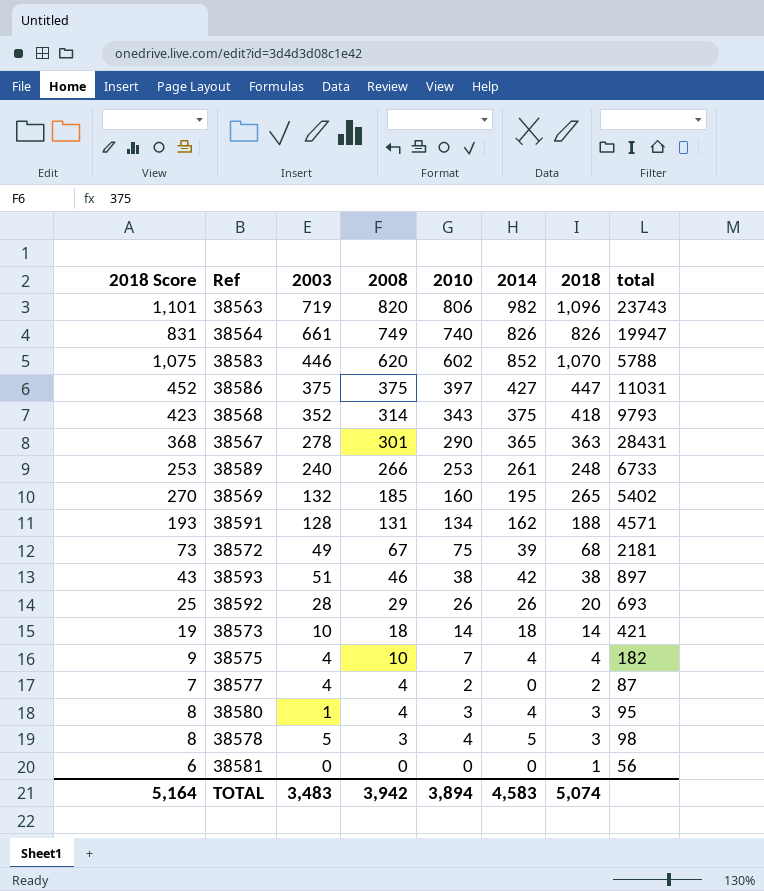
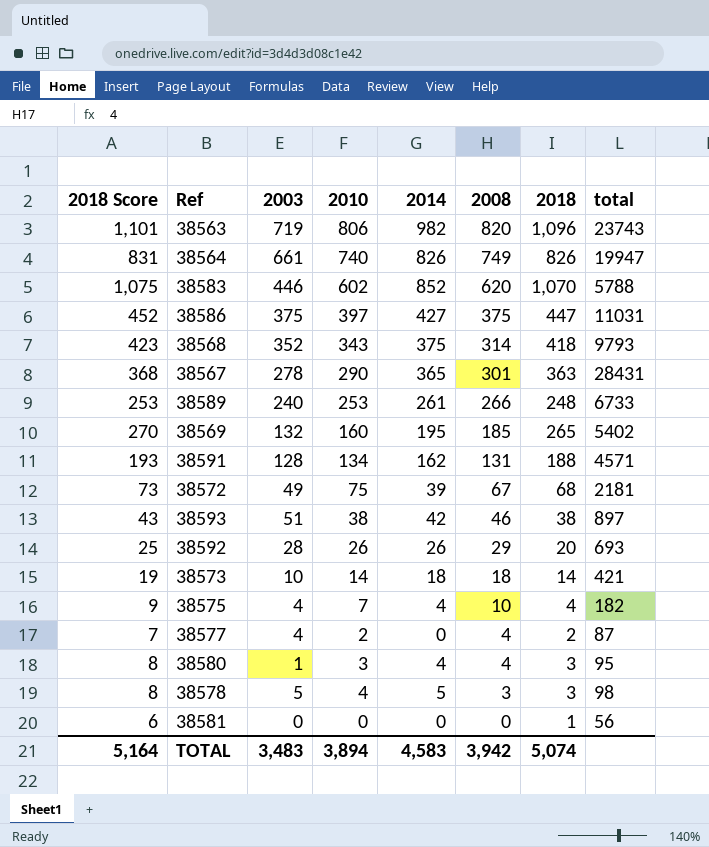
column 2008 | position: 4 -> 6

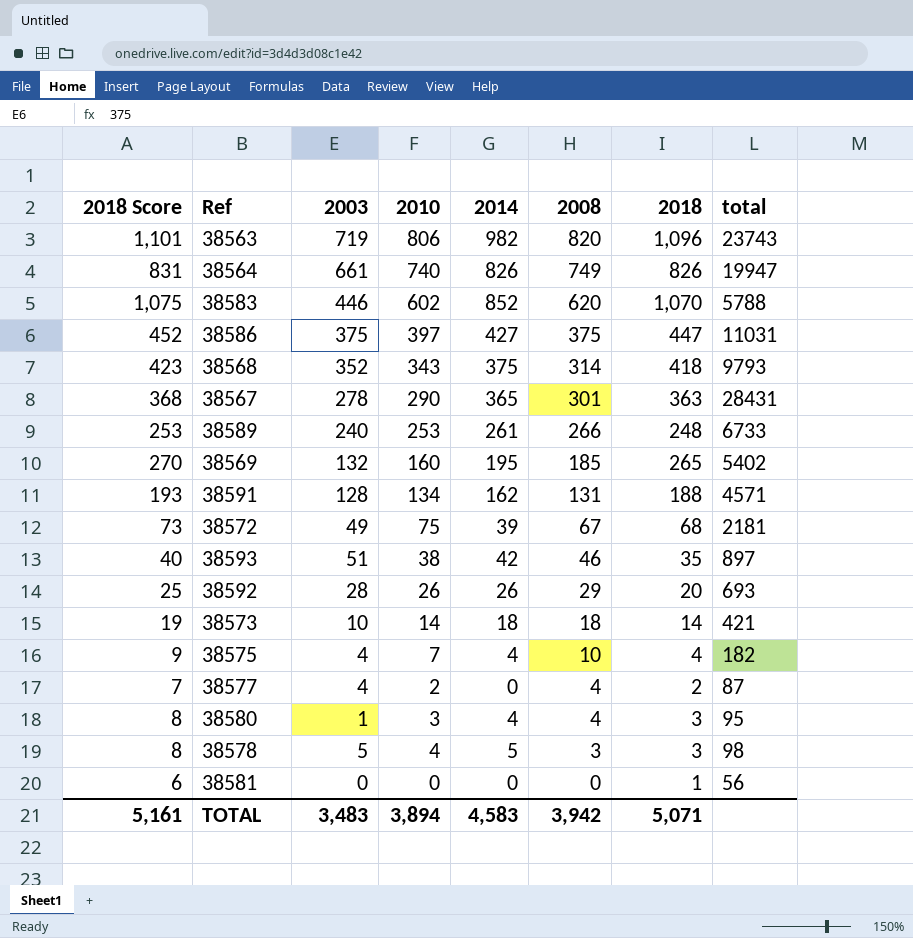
38593 | 2018 Score: 43 -> 40
38593 | 2018: 38 -> 35
TOTAL | 2018 Score: 5,164 -> 5,161
TOTAL | 2018: 5,074 -> 5,071

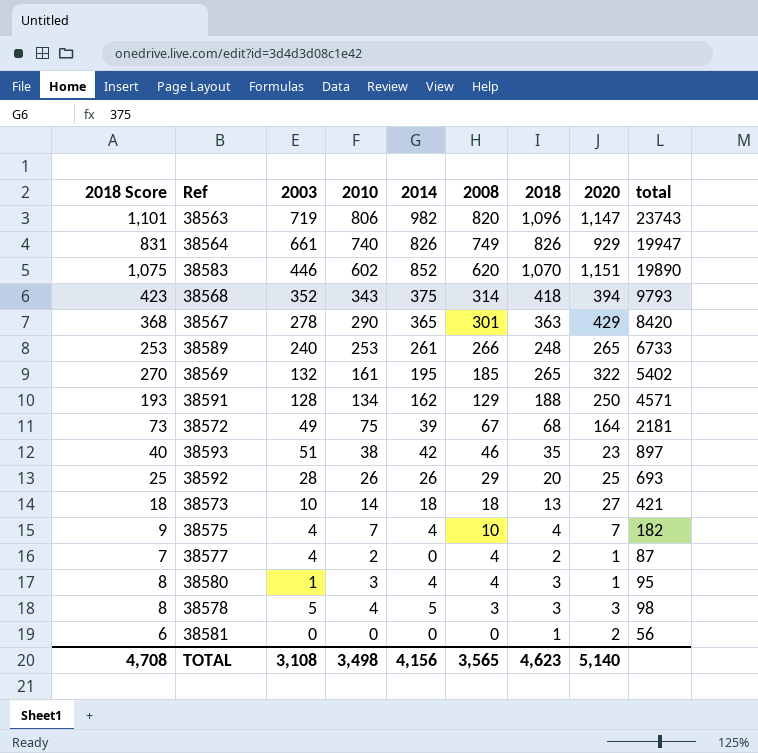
column 2020 | position: none -> 8
row 38586: 452 | 375 | 397 | 427 | 375 | 447 | 11031 -> none
38583 | total: 5788 -> 19890
38567 | total: 28431 -> 8420
38569 | 2010: 160 -> 161
38591 | 2008: 131 -> 129
38573 | 2018 Score: 19 -> 18
38573 | 2018: 14 -> 13
TOTAL | 2018 Score: 5,161 -> 4,708
TOTAL | 2003: 3,483 -> 3,108
TOTAL | 2010: 3,894 -> 3,498
TOTAL | 2014: 4,583 -> 4,156
TOTAL | 2008: 3,942 -> 3,565
TOTAL | 2018: 5,071 -> 4,623

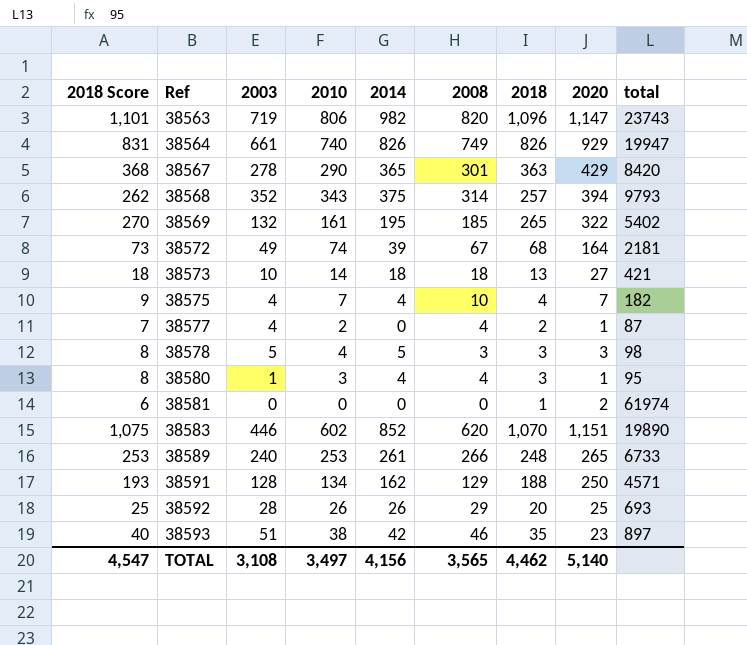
row order: 2008 descending -> Ref ascending
38568 | 2018 Score: 423 -> 262
38568 | 2018: 418 -> 257
38572 | 2010: 75 -> 74
38581 | total: 56 -> 61974
TOTAL | 2018 Score: 4,708 -> 4,547
TOTAL | 2010: 3,498 -> 3,497
TOTAL | 2018: 4,623 -> 4,462

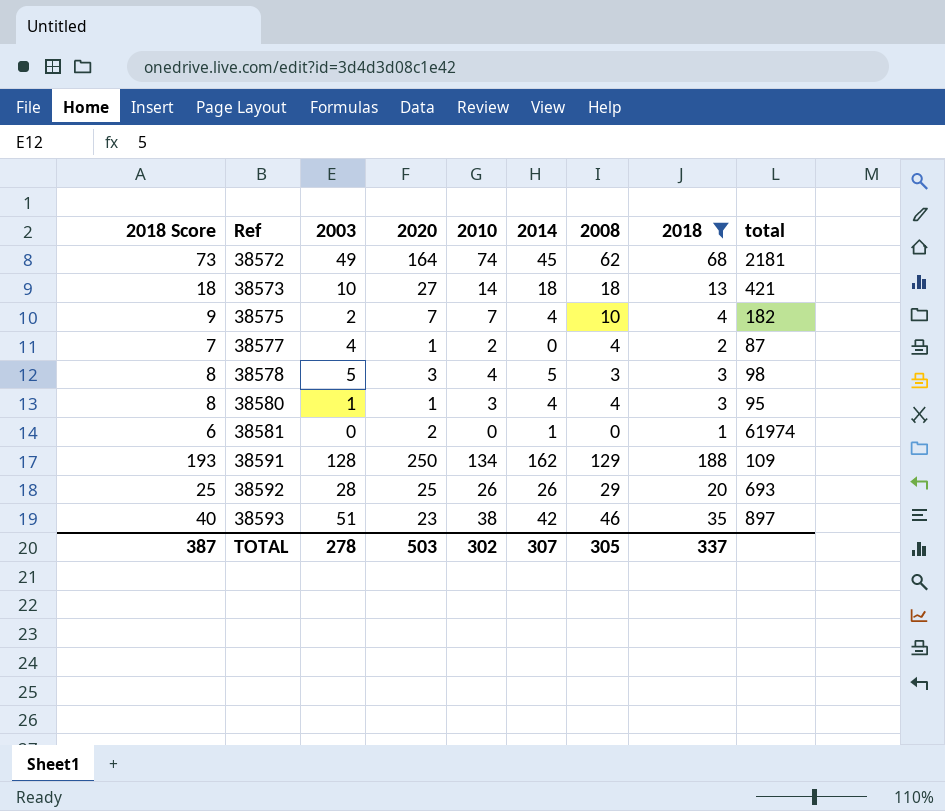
filter: none -> 2018 <= 188
column 2020 | position: 8 -> 4
38572 | 2014: 39 -> 45
38572 | 2008: 67 -> 62
38575 | 2003: 4 -> 2
38581 | 2014: 0 -> 1
38591 | total: 4571 -> 109
TOTAL | 2018 Score: 4,547 -> 387
TOTAL | 2003: 3,108 -> 278
TOTAL | 2020: 5,140 -> 503
TOTAL | 2010: 3,497 -> 302
TOTAL | 2014: 4,156 -> 307
TOTAL | 2008: 3,565 -> 305
TOTAL | 2018: 4,462 -> 337

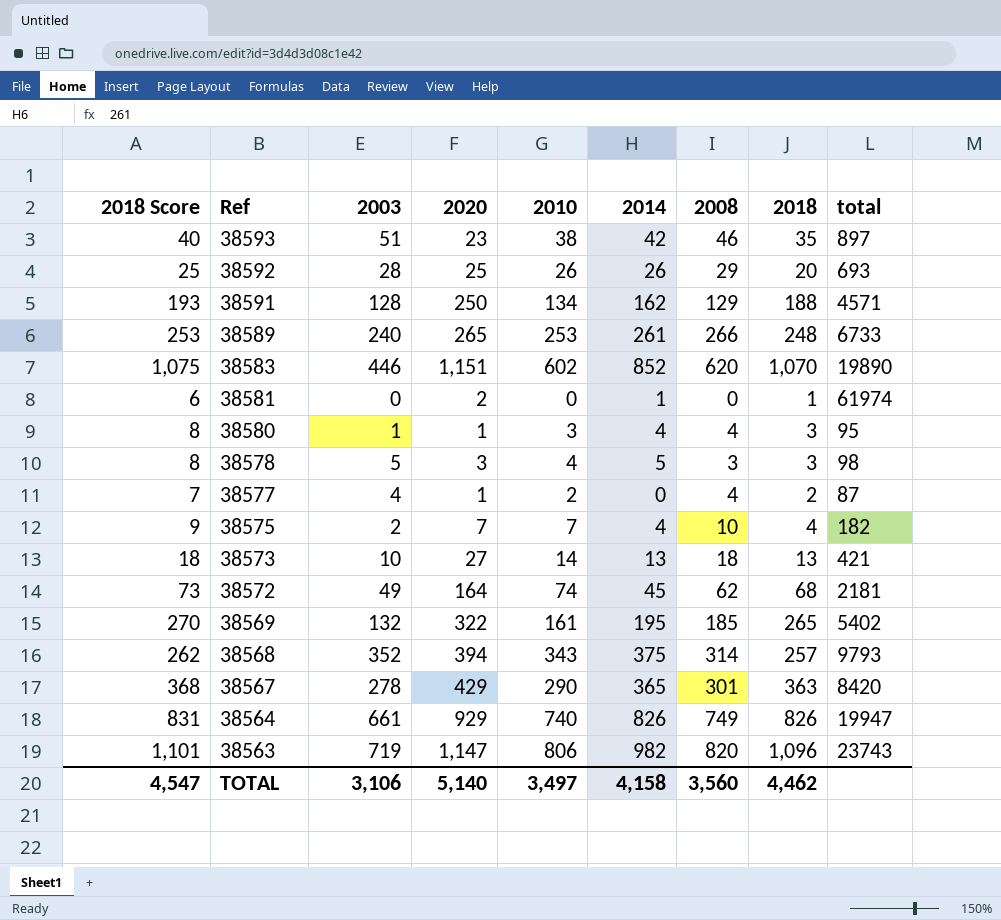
filter: 2018 <= 188 -> none
row order: Ref ascending -> Ref descending
38591 | total: 109 -> 4571
38573 | 2014: 18 -> 13
TOTAL | 2018 Score: 387 -> 4,547
TOTAL | 2003: 278 -> 3,106
TOTAL | 2020: 503 -> 5,140
TOTAL | 2010: 302 -> 3,497
TOTAL | 2014: 307 -> 4,158
TOTAL | 2008: 305 -> 3,560
TOTAL | 2018: 337 -> 4,462

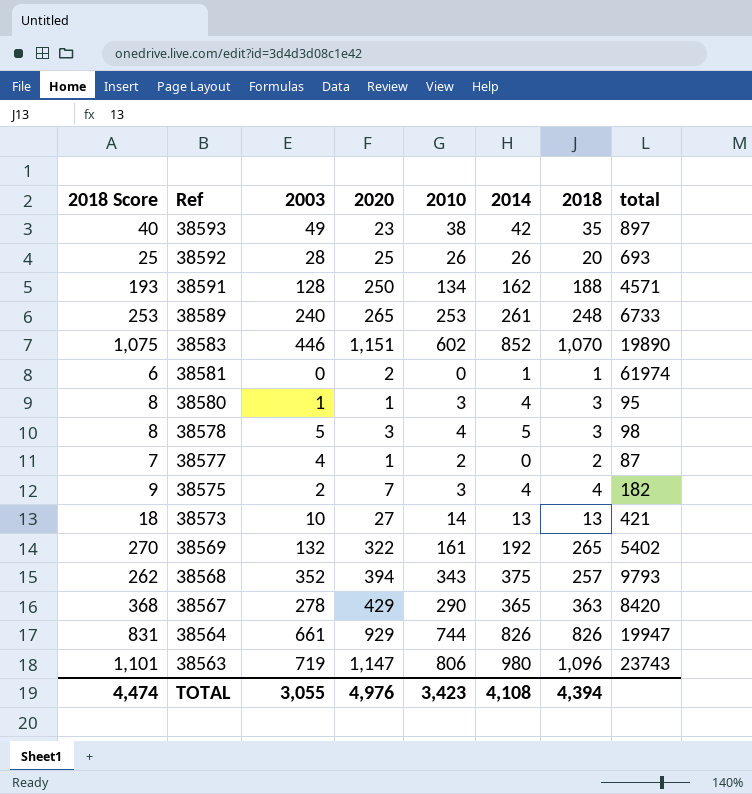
column 2008 | position: 7 -> none
row 38572: 73 | 49 | 164 | 74 | 45 | 62 | 68 | 2181 -> none
38593 | 2003: 51 -> 49
38575 | 2010: 7 -> 3
38569 | 2014: 195 -> 192
38564 | 2010: 740 -> 744
38563 | 2014: 982 -> 980
TOTAL | 2018 Score: 4,547 -> 4,474
TOTAL | 2003: 3,106 -> 3,055
TOTAL | 2020: 5,140 -> 4,976
TOTAL | 2010: 3,497 -> 3,423
TOTAL | 2014: 4,158 -> 4,108
TOTAL | 2018: 4,462 -> 4,394

